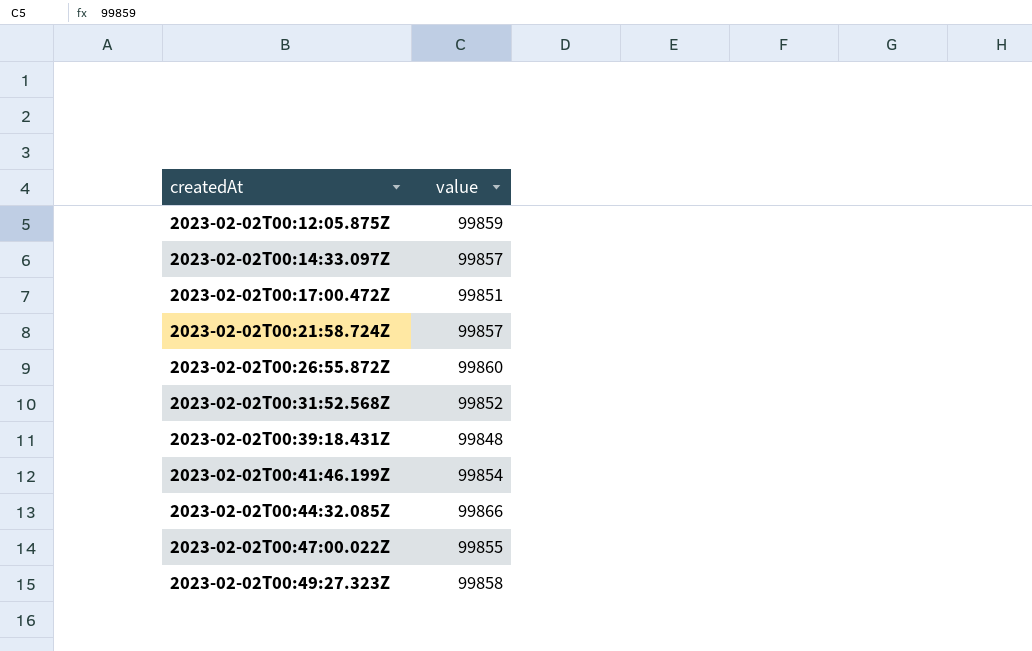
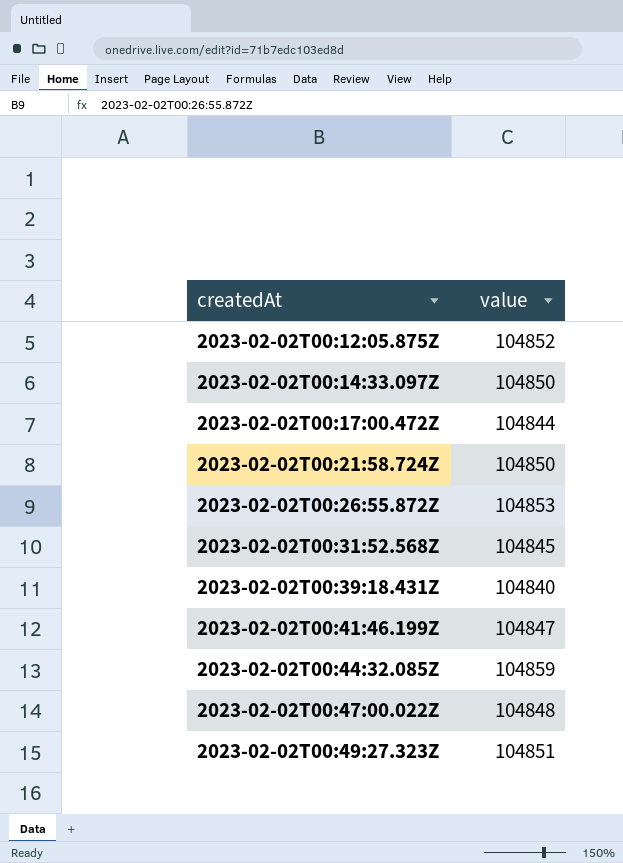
2023-02-02T00:12:05.875Z | value: 99859 -> 104852
2023-02-02T00:14:33.097Z | value: 99857 -> 104850
2023-02-02T00:17:00.472Z | value: 99851 -> 104844
2023-02-02T00:21:58.724Z | value: 99857 -> 104850
2023-02-02T00:26:55.872Z | value: 99860 -> 104853
2023-02-02T00:31:52.568Z | value: 99852 -> 104845
2023-02-02T00:39:18.431Z | value: 99848 -> 104840
2023-02-02T00:41:46.199Z | value: 99854 -> 104847
2023-02-02T00:44:32.085Z | value: 99866 -> 104859
2023-02-02T00:47:00.022Z | value: 99855 -> 104848
2023-02-02T00:49:27.323Z | value: 99858 -> 104851

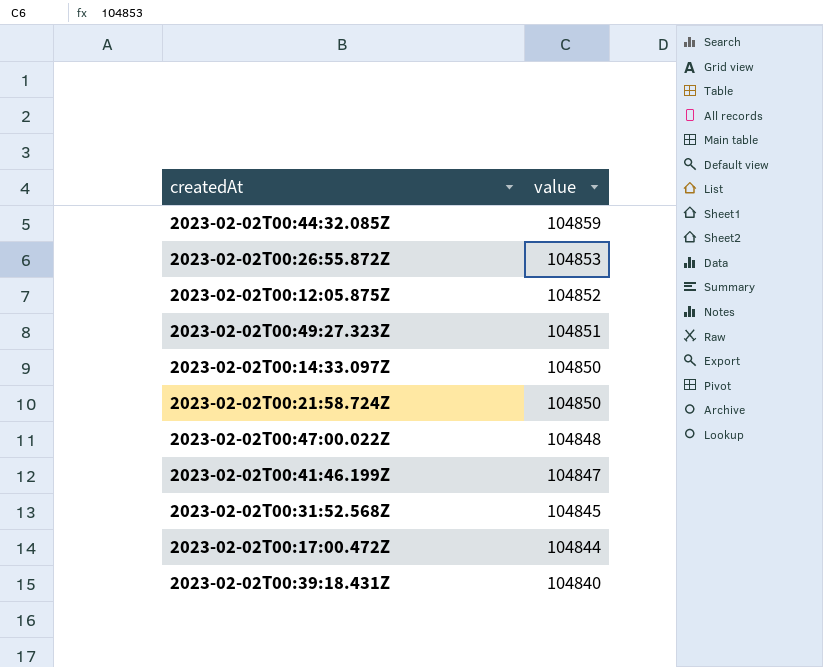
row order: createdAt ascending -> value descending

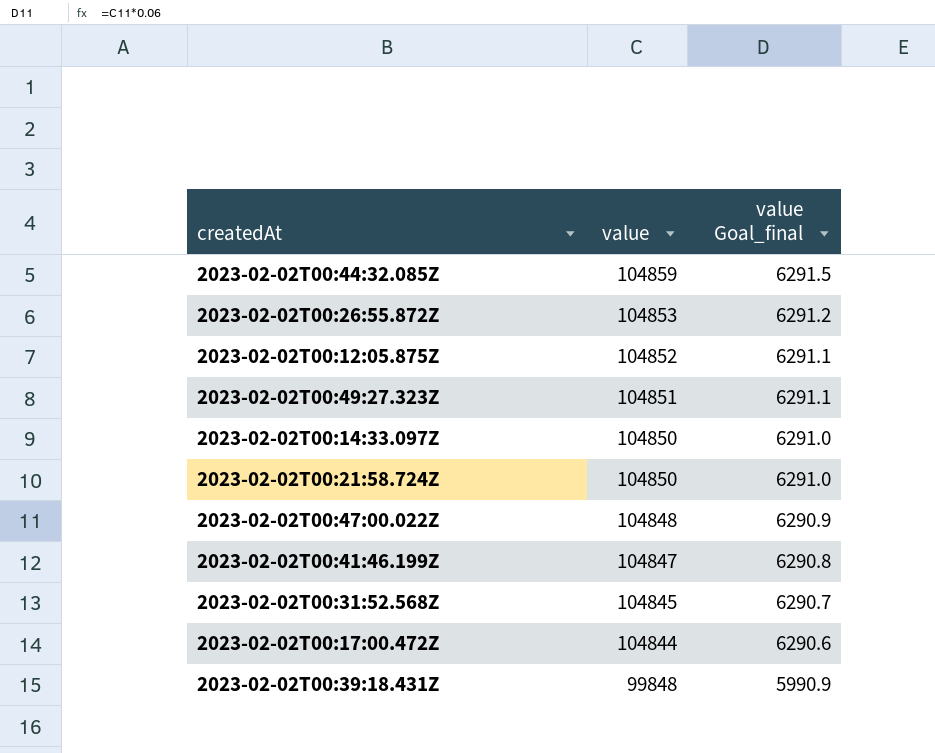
column value Goal_final | formula: none -> [value] * 0.06
2023-02-02T00:39:18.431Z | value: 104840 -> 99848

